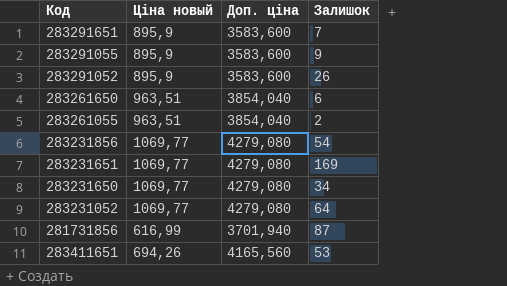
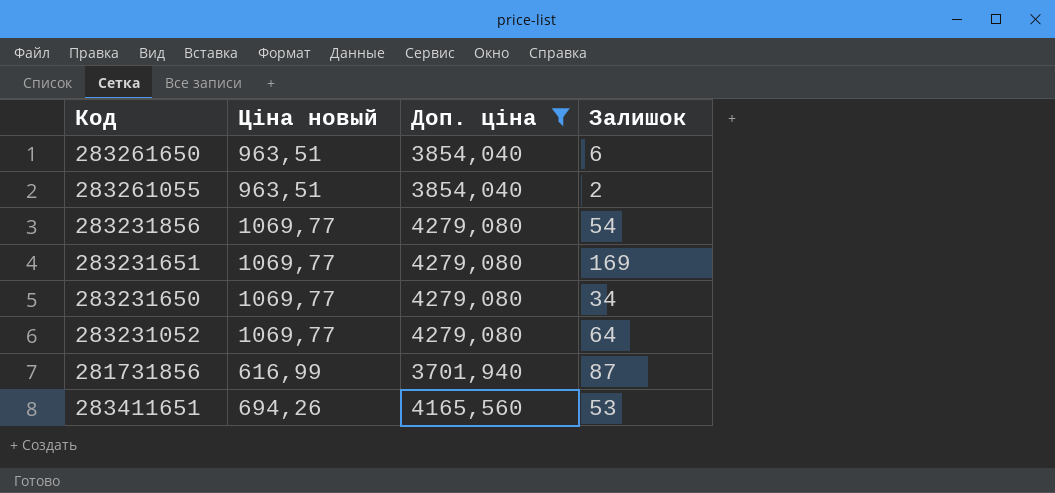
filter: none -> Доп. ціна != 3583,600

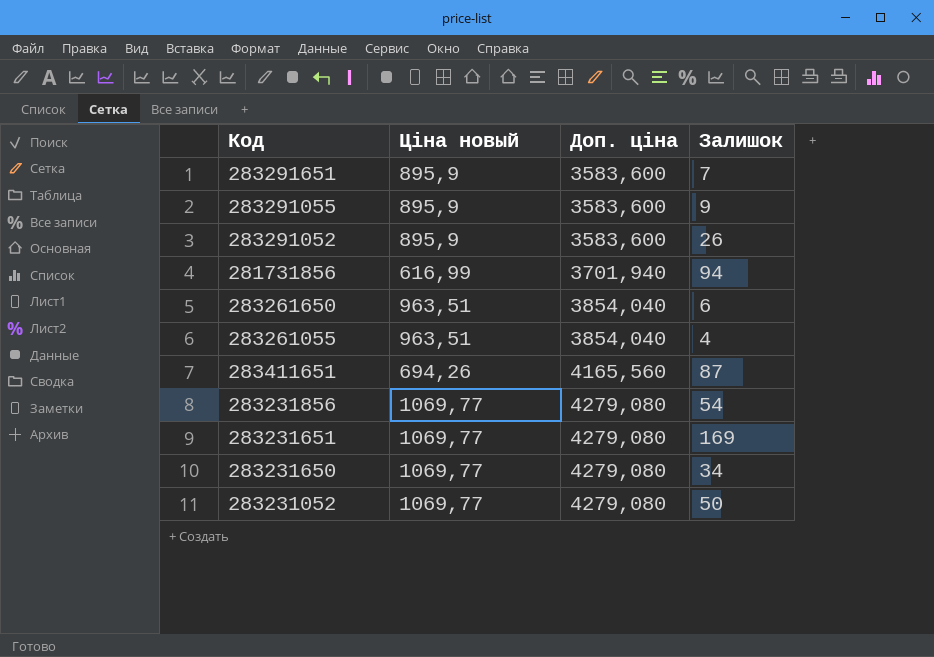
filter: Доп. ціна != 3583,600 -> none
row order: none -> Доп. ціна ascending
281731856 | Залишок: 87 -> 94
283261055 | Залишок: 2 -> 4
283411651 | Залишок: 53 -> 87
283231052 | Залишок: 64 -> 50

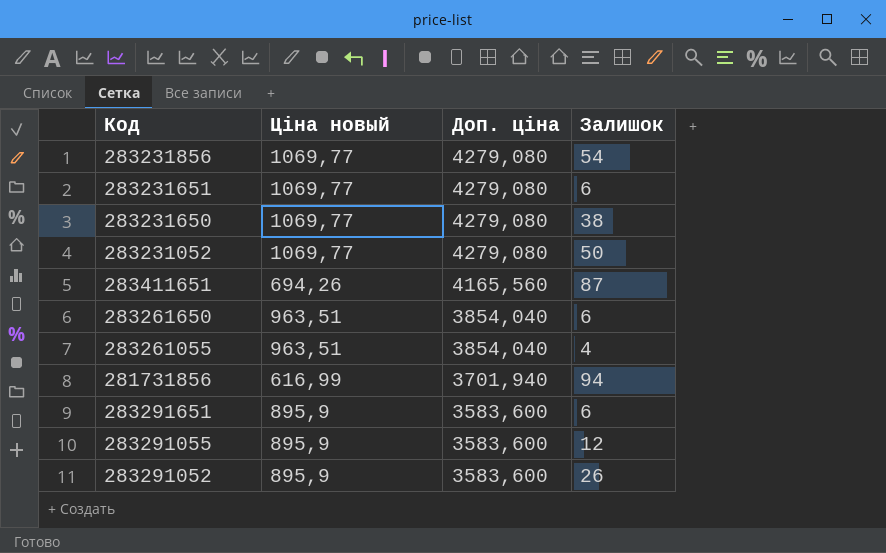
row order: Доп. ціна ascending -> Доп. ціна descending
283231651 | Залишок: 169 -> 6
283231650 | Залишок: 34 -> 38
283291651 | Залишок: 7 -> 6
283291055 | Залишок: 9 -> 12

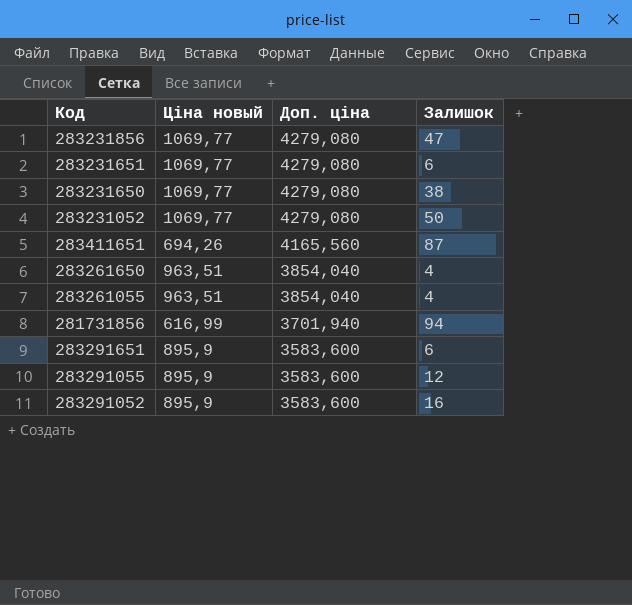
283231856 | Залишок: 54 -> 47
283261650 | Залишок: 6 -> 4
283291052 | Залишок: 26 -> 16

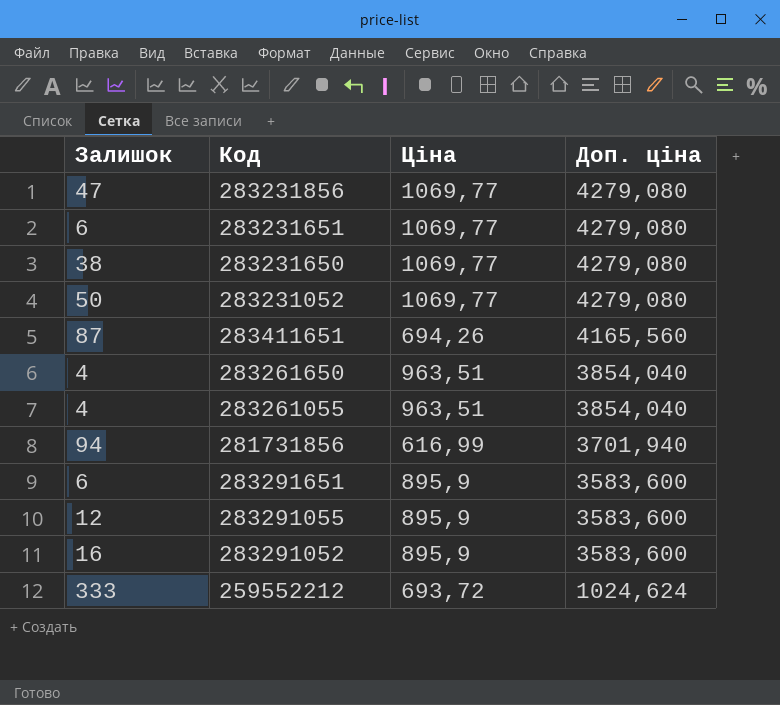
column Залишок | position: 4 -> 1
column name: Ціна новый -> Ціна
row 259552212: none -> 333 | 693,72 | 1024,624

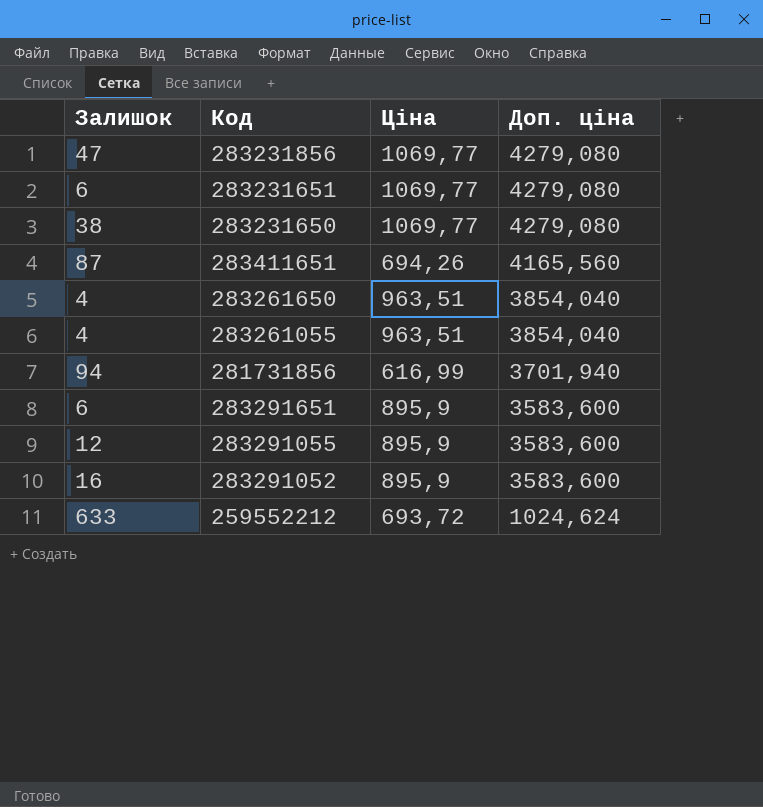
row 283231052: 50 | 1069,77 | 4279,080 -> none
259552212 | Залишок: 333 -> 633

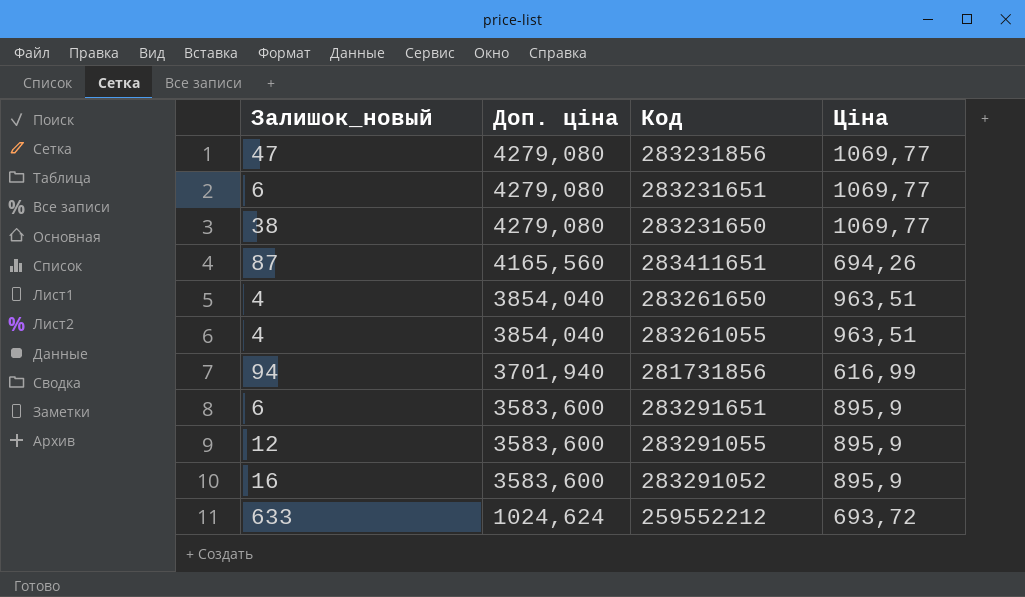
column name: Залишок -> Залишок_новый
column Доп. ціна | position: 4 -> 2

